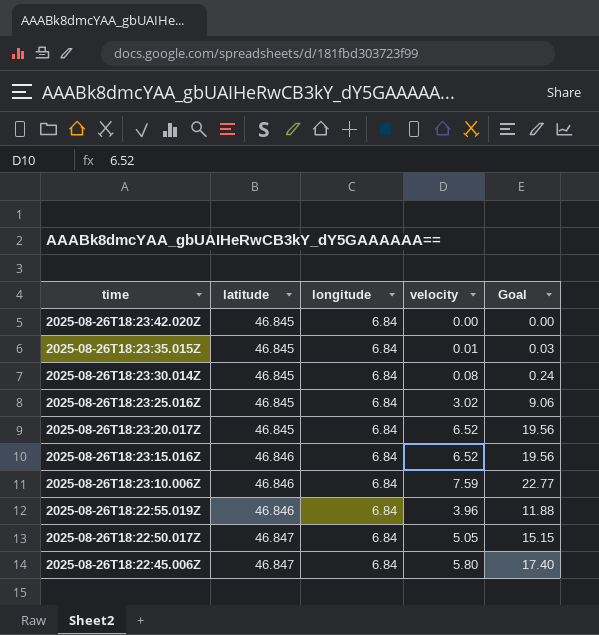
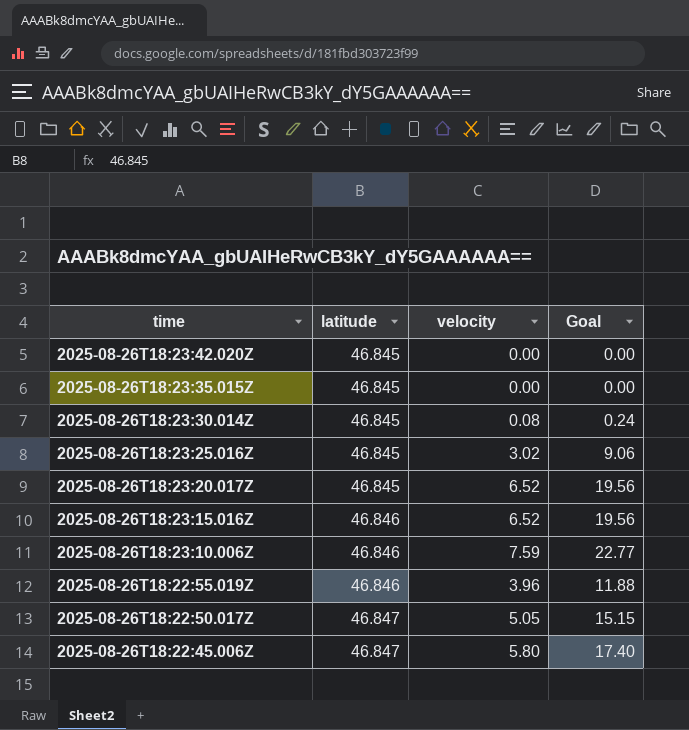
column longitude | position: 3 -> none
2025-08-26T18:23:35.015Z | velocity: 0.01 -> 0.00
2025-08-26T18:23:35.015Z | Goal: 0.03 -> 0.00

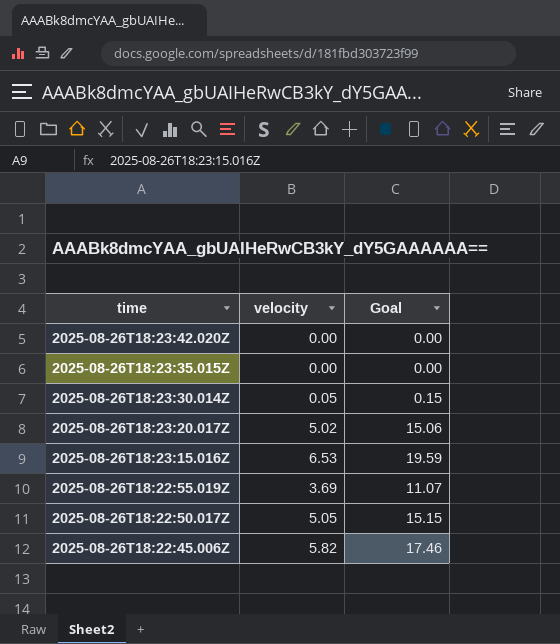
column latitude | position: 2 -> none
row 2025-08-26T18:23:25.016Z: 46.845 | 3.02 | 9.06 -> none
row 2025-08-26T18:23:10.006Z: 46.846 | 7.59 | 22.77 -> none
2025-08-26T18:23:30.014Z | velocity: 0.08 -> 0.05
2025-08-26T18:23:30.014Z | Goal: 0.24 -> 0.15
2025-08-26T18:23:20.017Z | velocity: 6.52 -> 5.02
2025-08-26T18:23:20.017Z | Goal: 19.56 -> 15.06
2025-08-26T18:23:15.016Z | velocity: 6.52 -> 6.53
2025-08-26T18:23:15.016Z | Goal: 19.56 -> 19.59
2025-08-26T18:22:55.019Z | velocity: 3.96 -> 3.69
2025-08-26T18:22:55.019Z | Goal: 11.88 -> 11.07
2025-08-26T18:22:45.006Z | velocity: 5.80 -> 5.82
2025-08-26T18:22:45.006Z | Goal: 17.40 -> 17.46

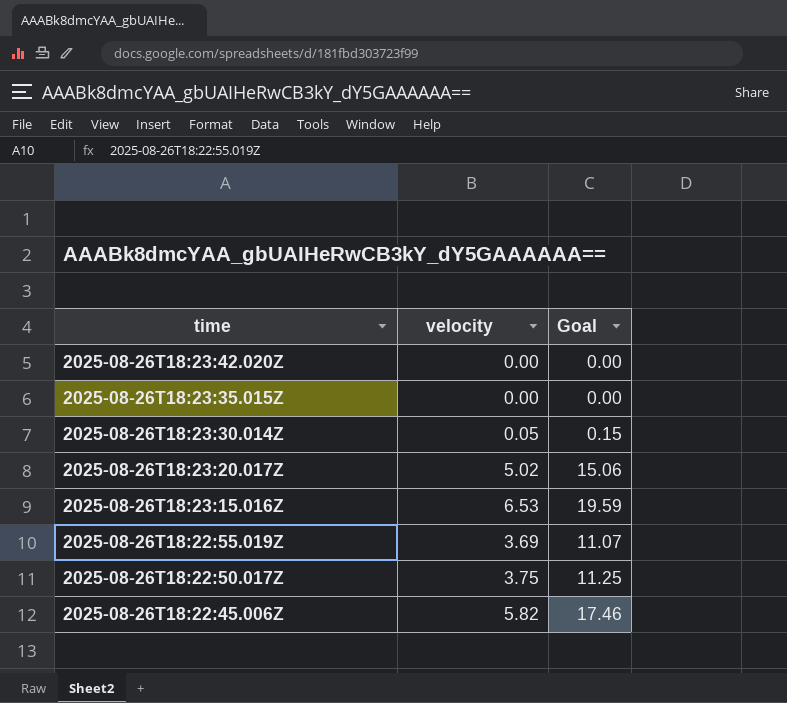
2025-08-26T18:22:50.017Z | velocity: 5.05 -> 3.75
2025-08-26T18:22:50.017Z | Goal: 15.15 -> 11.25

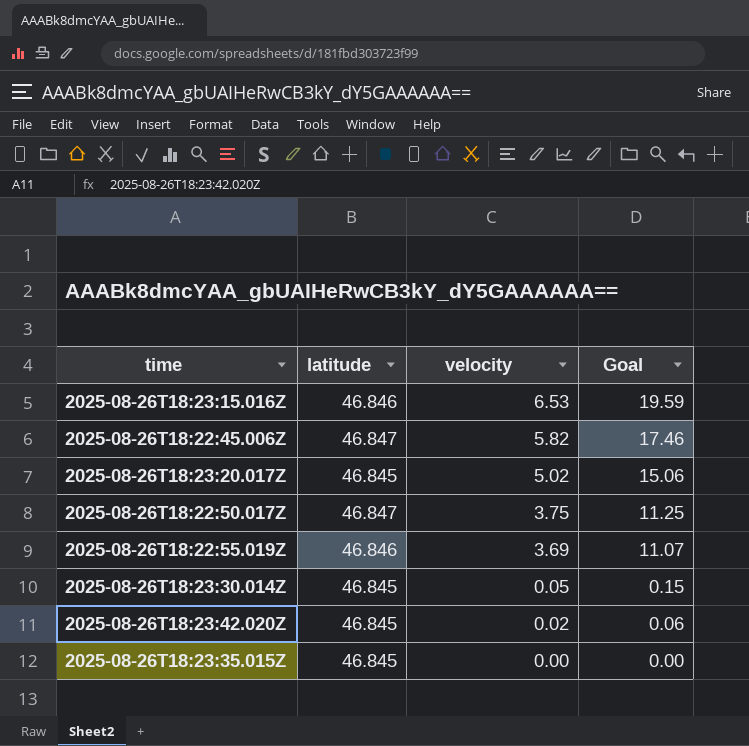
row order: time descending -> velocity descending
column latitude | position: none -> 2
2025-08-26T18:23:42.020Z | velocity: 0.00 -> 0.02
2025-08-26T18:23:42.020Z | Goal: 0.00 -> 0.06

